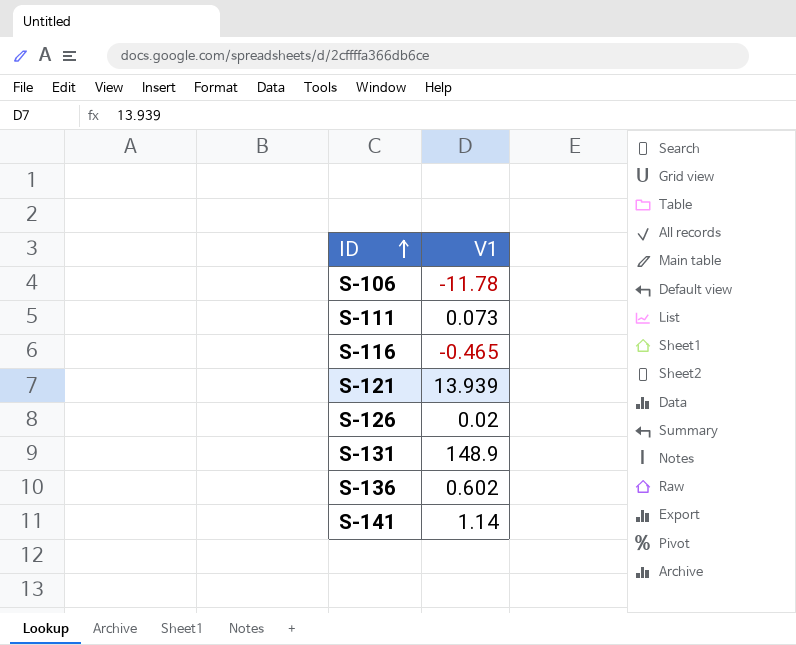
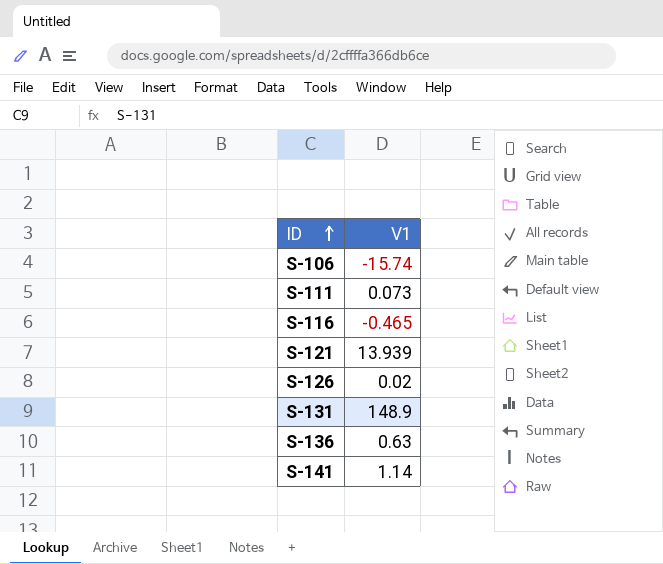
S-106 | V1: -11.78 -> -15.74
S-136 | V1: 0.602 -> 0.63

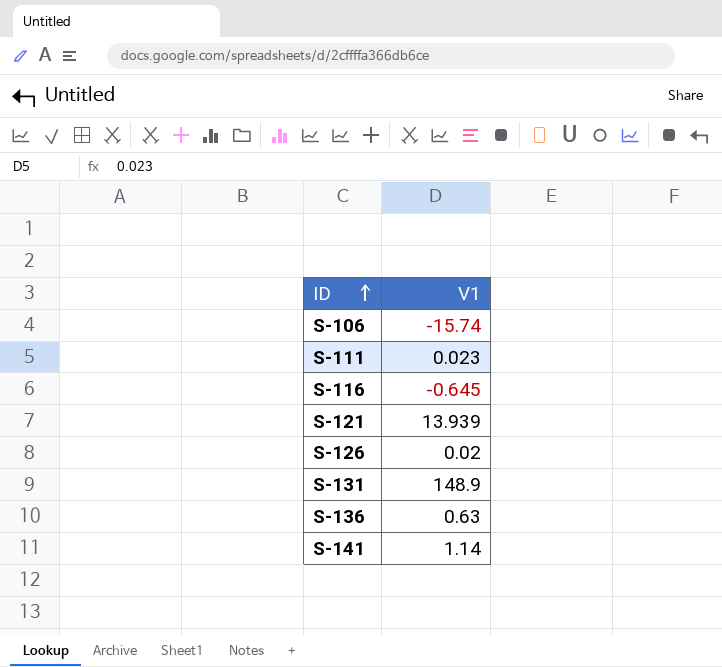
S-111 | V1: 0.073 -> 0.023
S-116 | V1: -0.465 -> -0.645

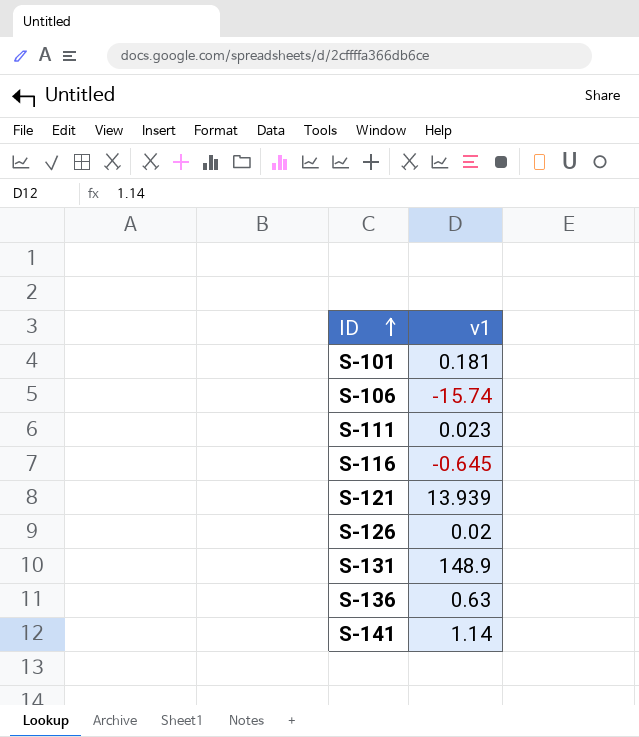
column name: V1 -> v1
row S-101: none -> 0.181

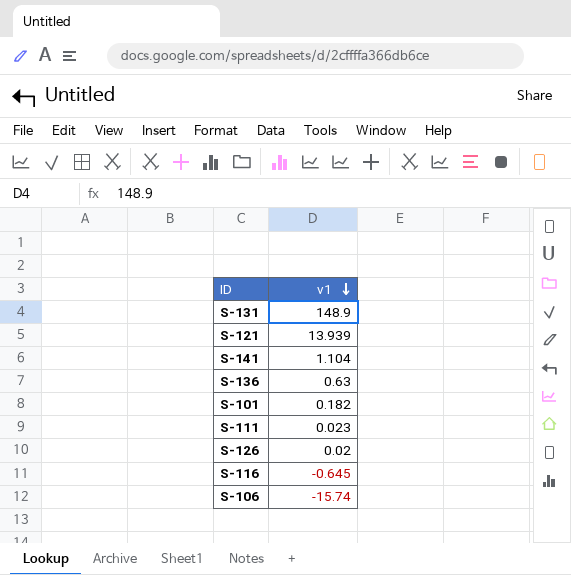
row order: ID ascending -> v1 descending
S-141 | v1: 1.14 -> 1.104
S-101 | v1: 0.181 -> 0.182

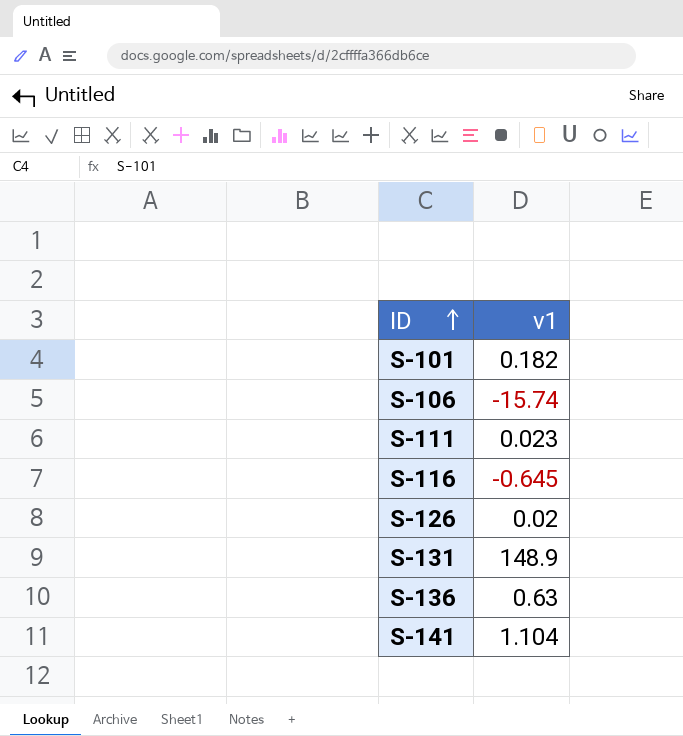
row order: v1 descending -> ID ascending
row S-121: 13.939 -> none

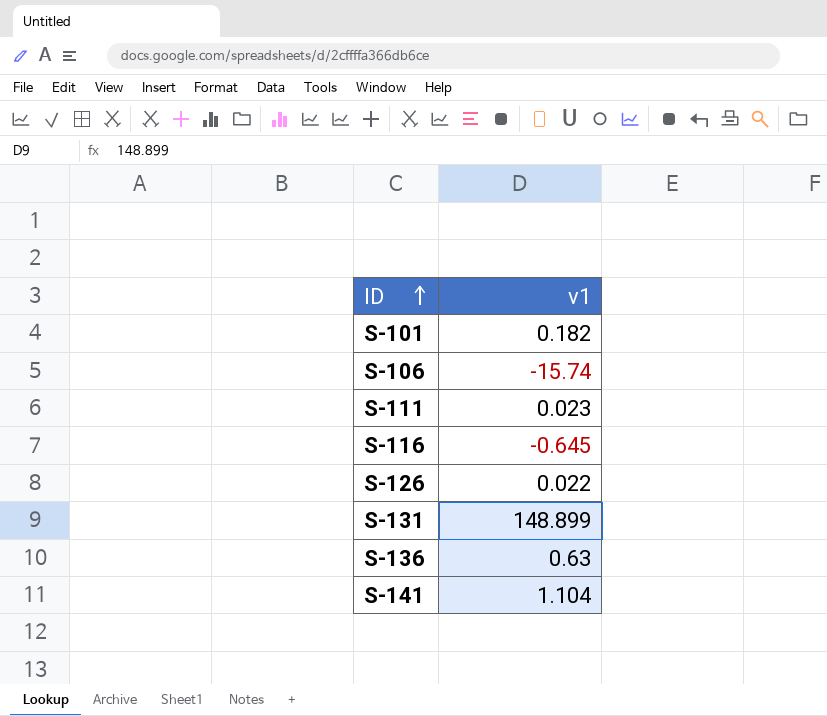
S-126 | v1: 0.02 -> 0.022
S-131 | v1: 148.9 -> 148.899

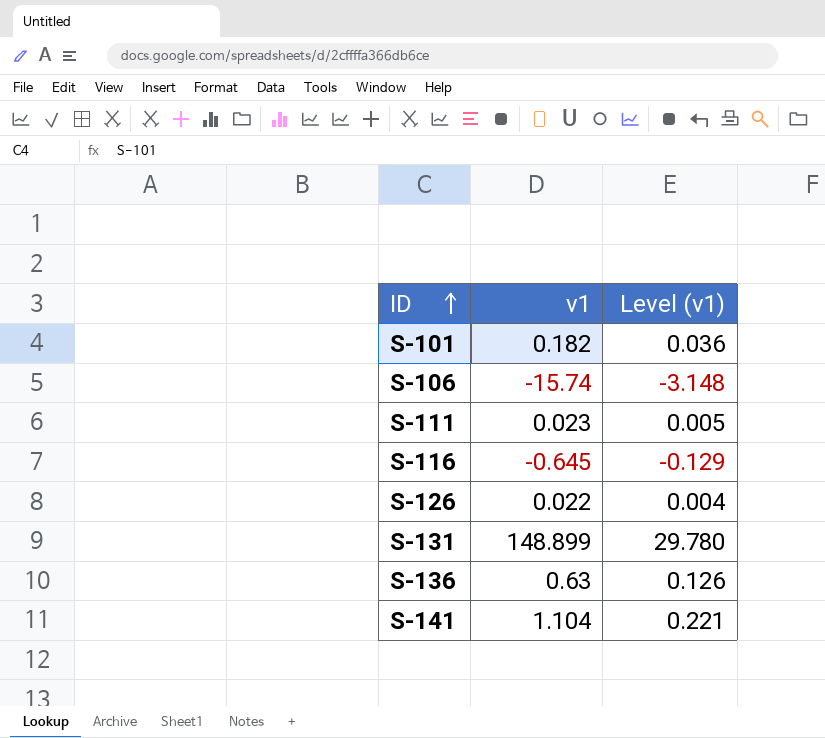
column Level (v1) | formula: none -> [v1] * 0.2

